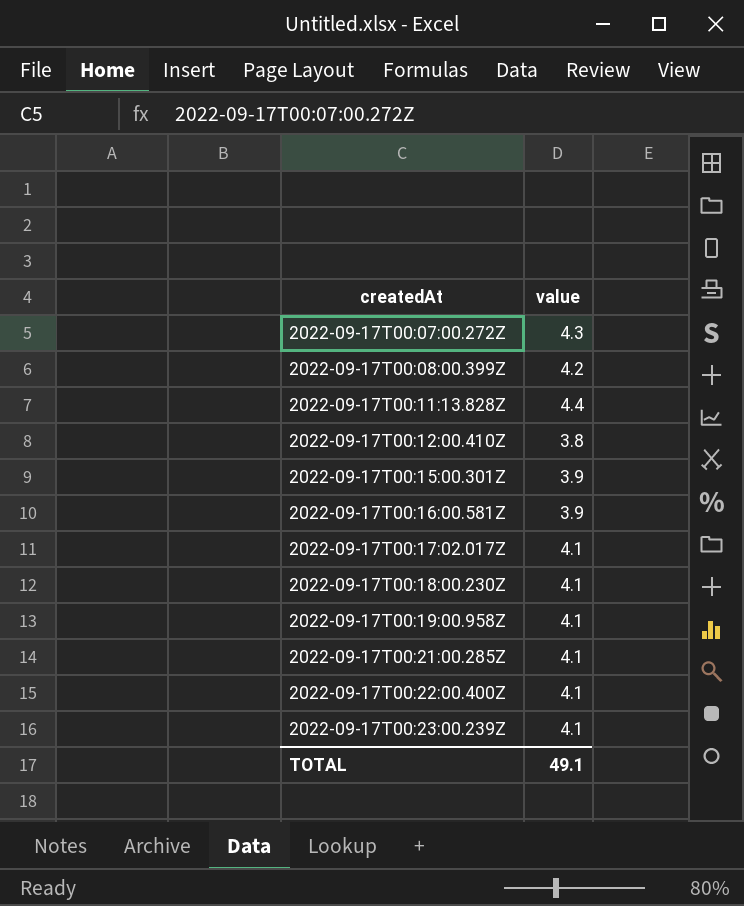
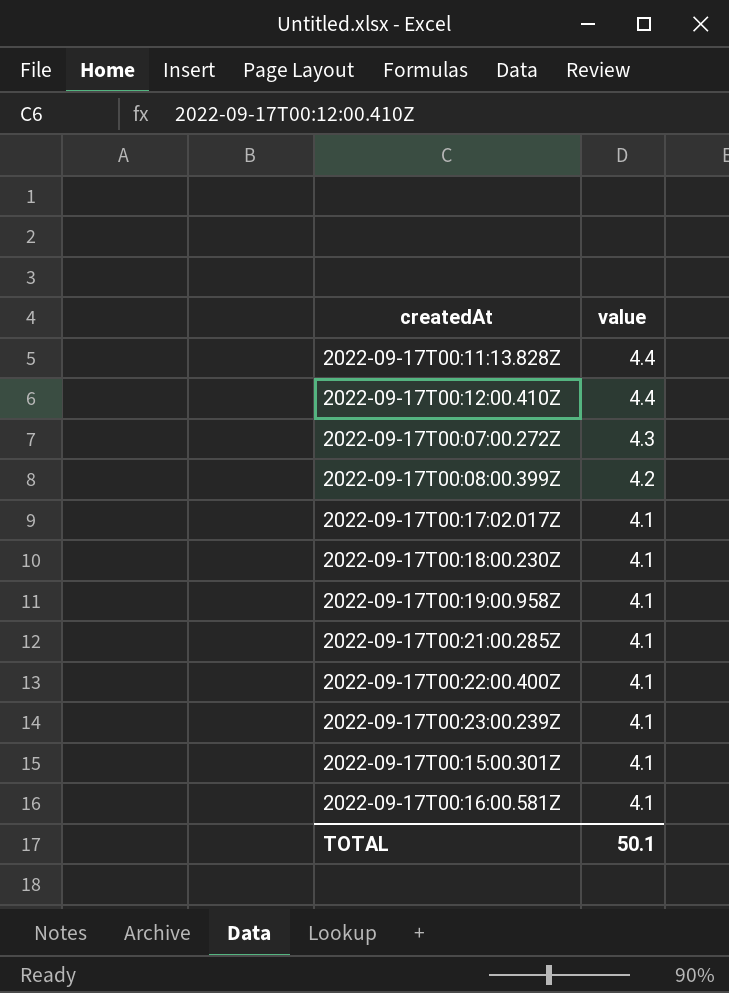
row order: createdAt ascending -> value descending
2022-09-17T00:12:00.410Z | value: 3.8 -> 4.4
2022-09-17T00:15:00.301Z | value: 3.9 -> 4.1
2022-09-17T00:16:00.581Z | value: 3.9 -> 4.1
TOTAL | value: 49.1 -> 50.1

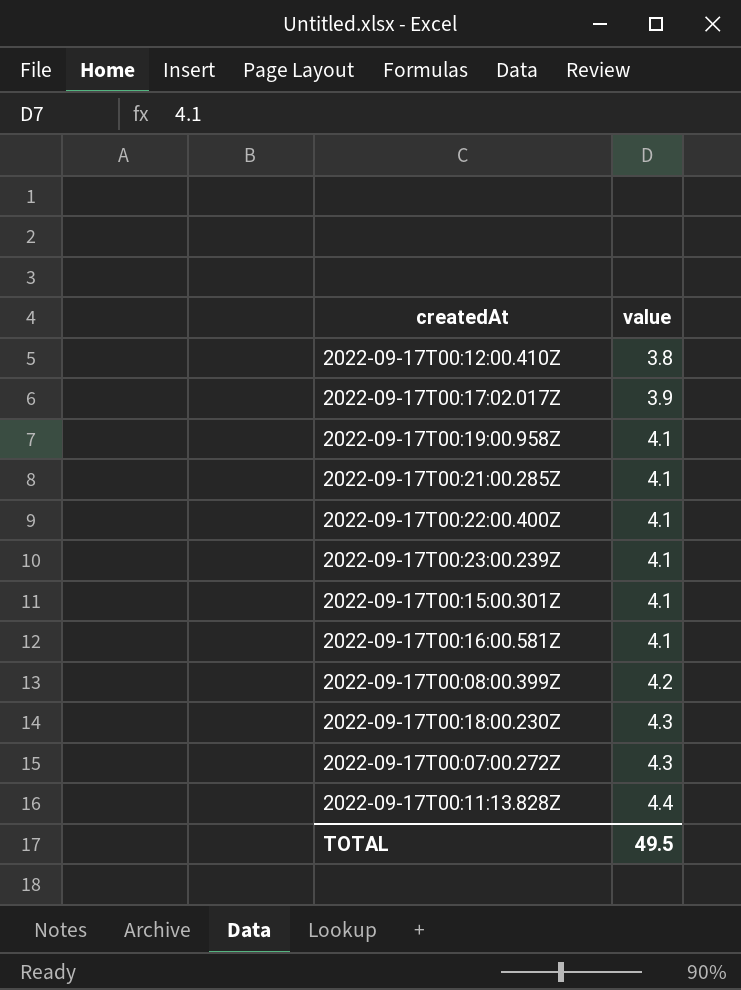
row order: value descending -> value ascending
2022-09-17T00:12:00.410Z | value: 4.4 -> 3.8
2022-09-17T00:17:02.017Z | value: 4.1 -> 3.9
2022-09-17T00:18:00.230Z | value: 4.1 -> 4.3
TOTAL | value: 50.1 -> 49.5

